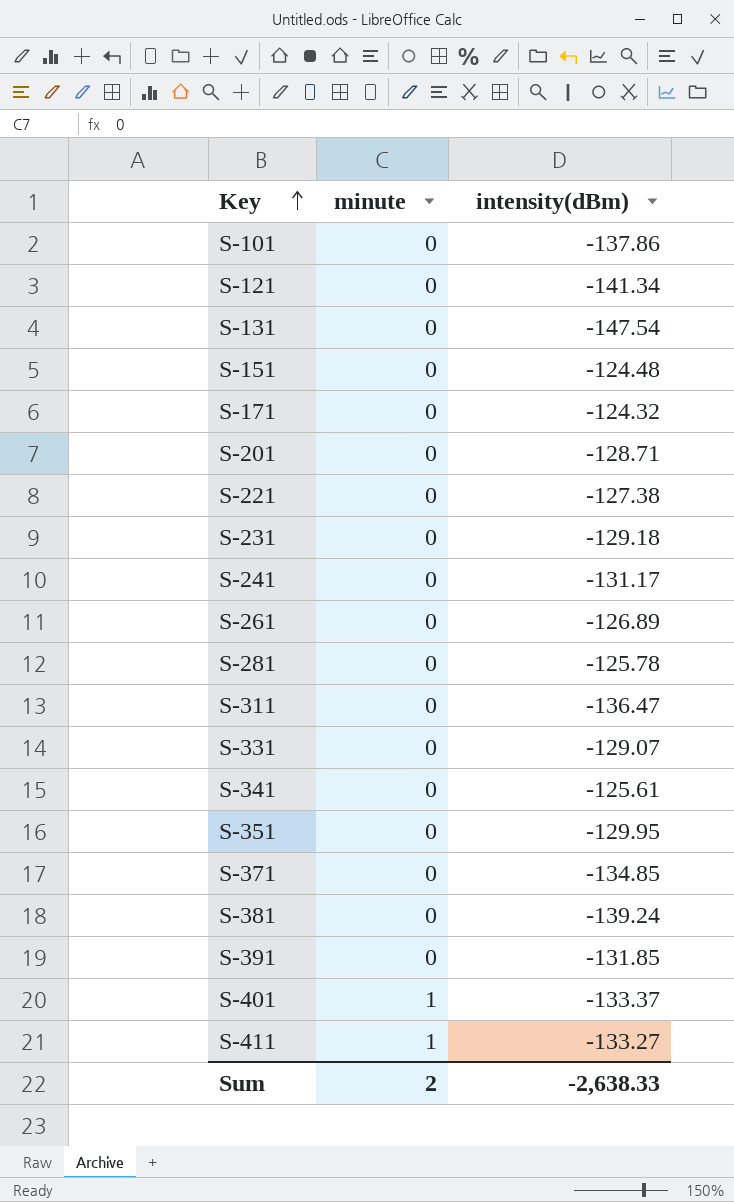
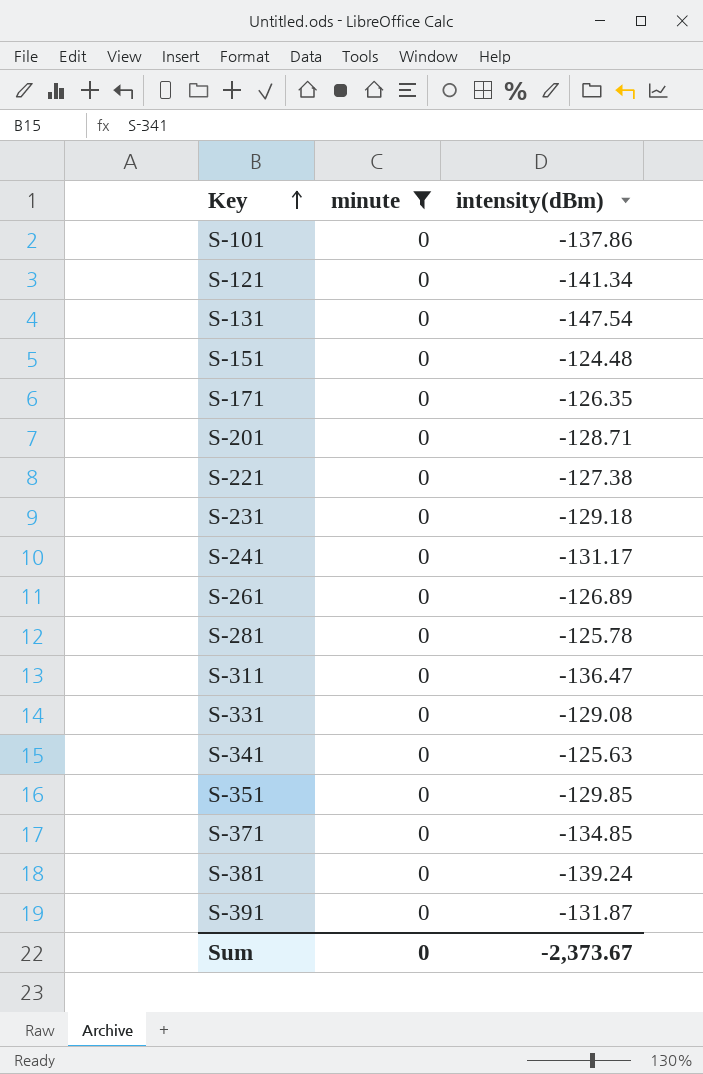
filter: none -> minute = 0
S-171 | intensity(dBm): -124.32 -> -126.35
S-331 | intensity(dBm): -129.07 -> -129.08
S-341 | intensity(dBm): -125.61 -> -125.63
S-351 | intensity(dBm): -129.95 -> -129.85
S-391 | intensity(dBm): -131.85 -> -131.87
Sum | minute: 2 -> 0
Sum | intensity(dBm): -2,638.33 -> -2,373.67

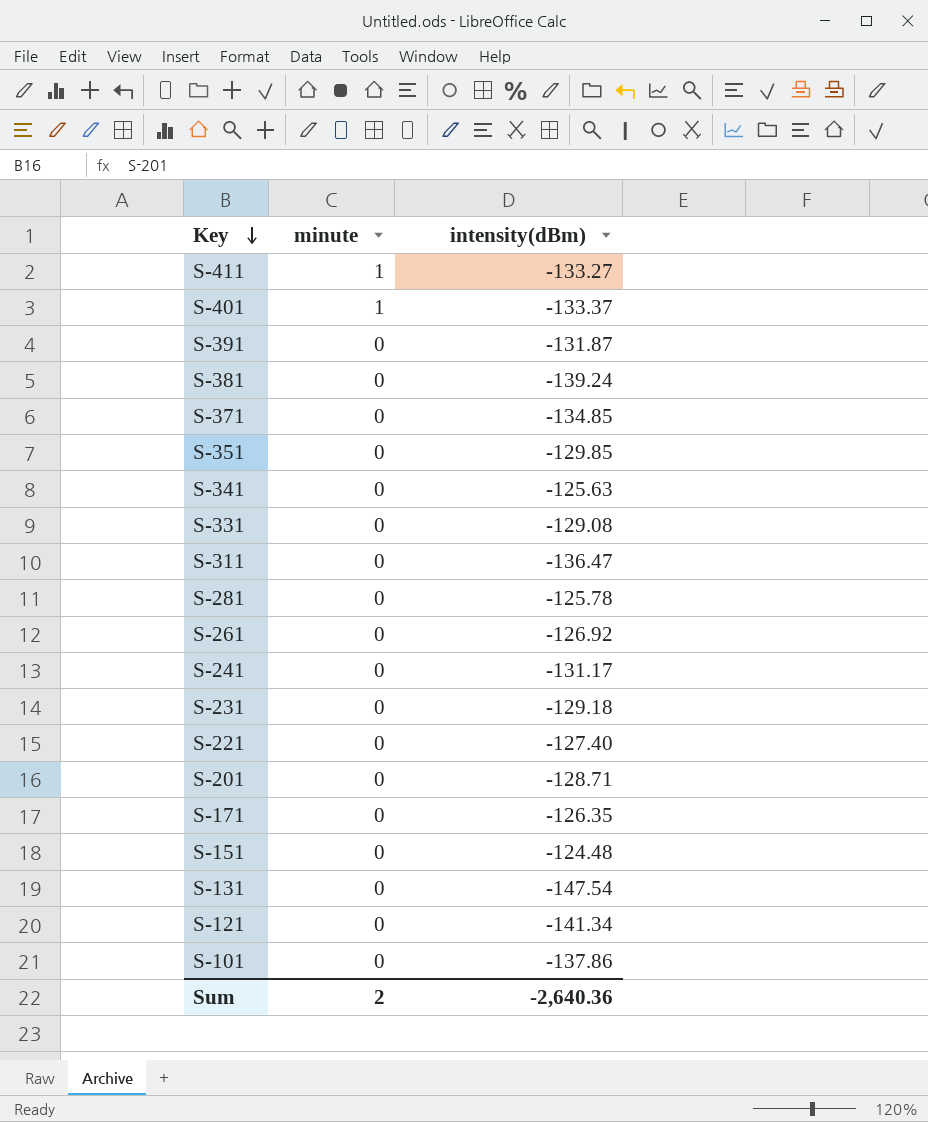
filter: minute = 0 -> none
row order: Key ascending -> Key descending
S-261 | intensity(dBm): -126.89 -> -126.92
S-221 | intensity(dBm): -127.38 -> -127.40
Sum | minute: 0 -> 2
Sum | intensity(dBm): -2,373.67 -> -2,640.36

